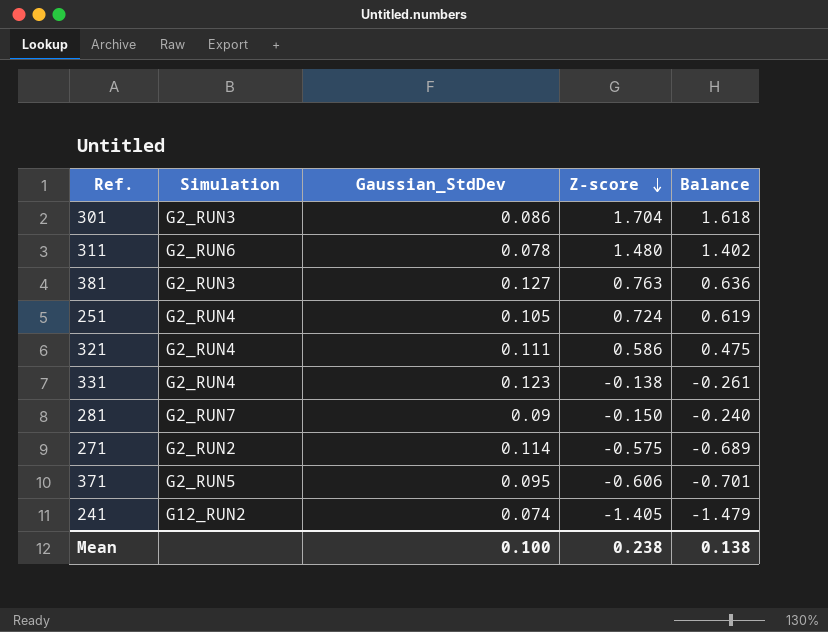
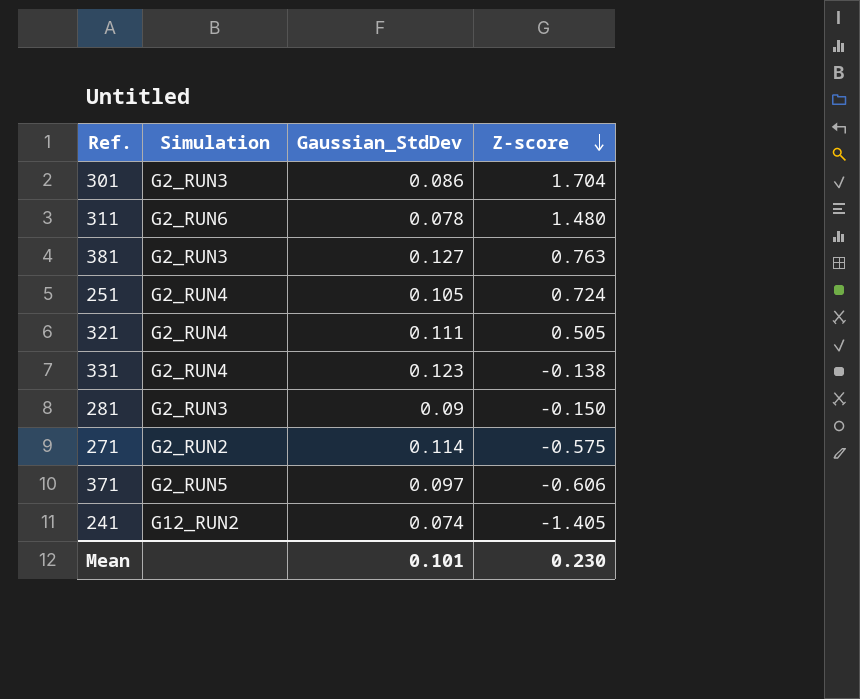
column Balance | formula: [Z-score] - [Gaussian_StdDev] -> none
321 | Z-score: 0.586 -> 0.505
281 | Simulation: G2_RUN7 -> G2_RUN3
371 | Gaussian_StdDev: 0.095 -> 0.097
Mean | Gaussian_StdDev: 0.100 -> 0.101
Mean | Z-score: 0.238 -> 0.230

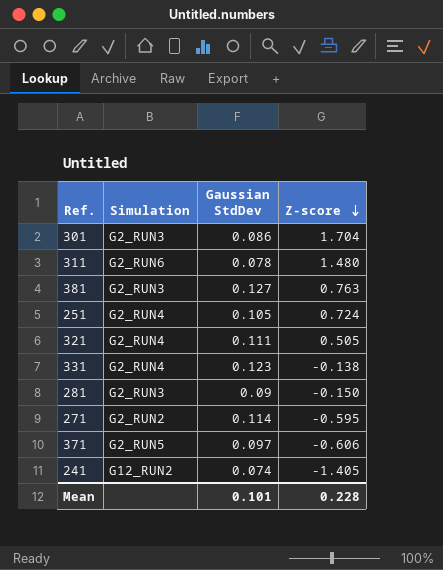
column name: Gaussian_StdDev -> Gaussian StdDev
271 | Z-score: -0.575 -> -0.595
Mean | Z-score: 0.230 -> 0.228

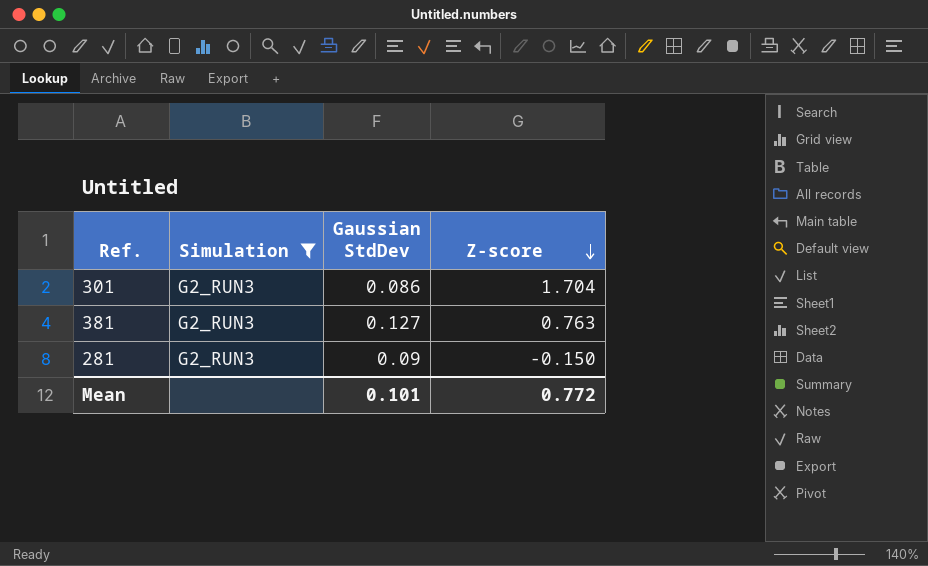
filter: none -> Simulation = G2_RUN3
Mean | Z-score: 0.228 -> 0.772

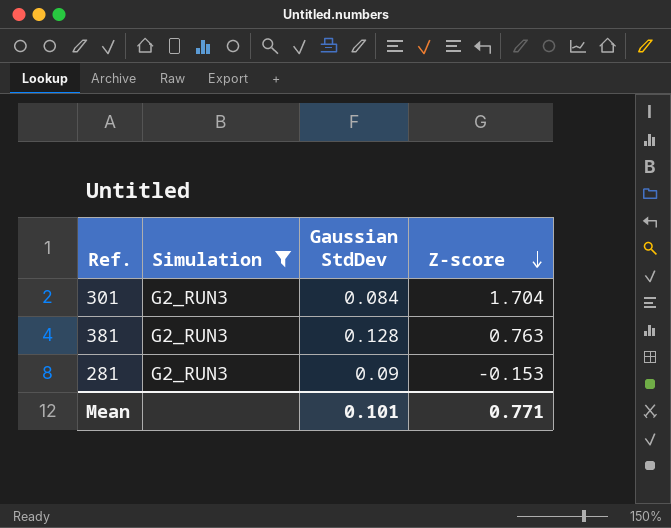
301 | Gaussian StdDev: 0.086 -> 0.084
381 | Gaussian StdDev: 0.127 -> 0.128
281 | Z-score: -0.150 -> -0.153
Mean | Z-score: 0.772 -> 0.771

